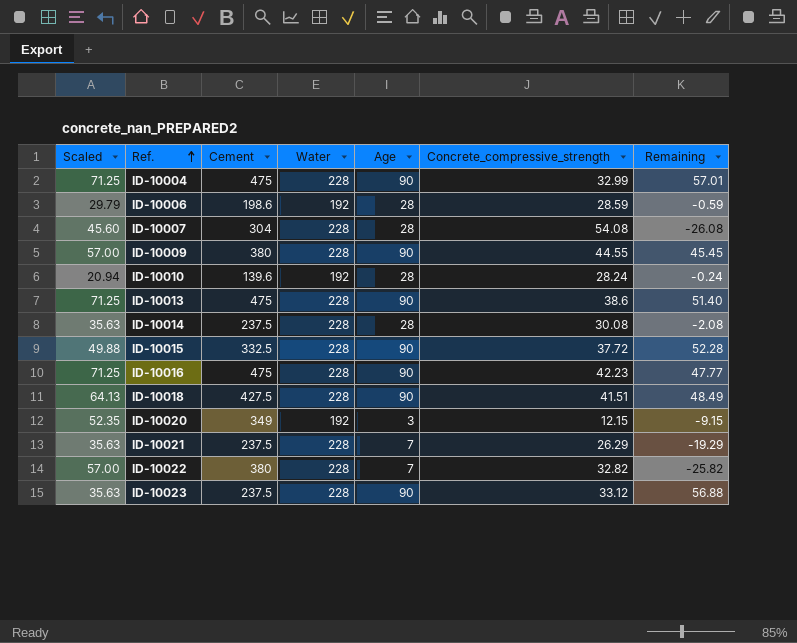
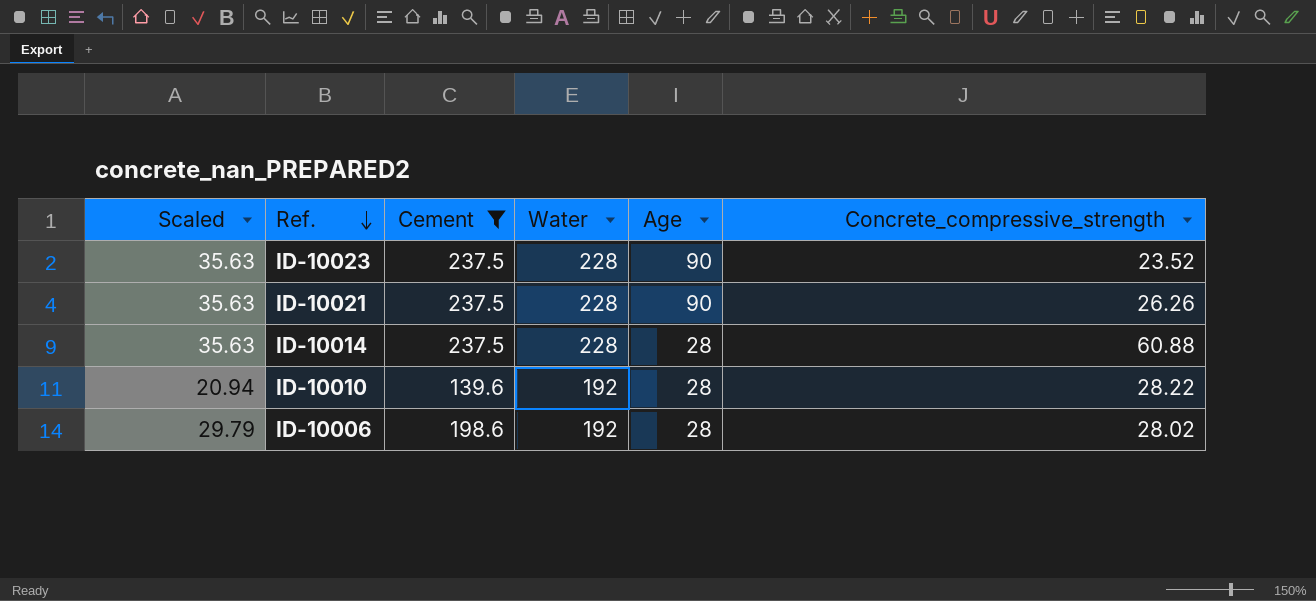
filter: none -> Cement <= 237.5
row order: Ref. ascending -> Ref. descending
column Remaining | formula: [Age] - [Concrete_compressive_strength] -> none
ID-10023 | Concrete_compressive_strength: 33.12 -> 23.52
ID-10021 | Age: 7 -> 90
ID-10021 | Concrete_compressive_strength: 26.29 -> 26.26
ID-10014 | Concrete_compressive_strength: 30.08 -> 60.88
ID-10010 | Concrete_compressive_strength: 28.24 -> 28.22
ID-10006 | Concrete_compressive_strength: 28.59 -> 28.02

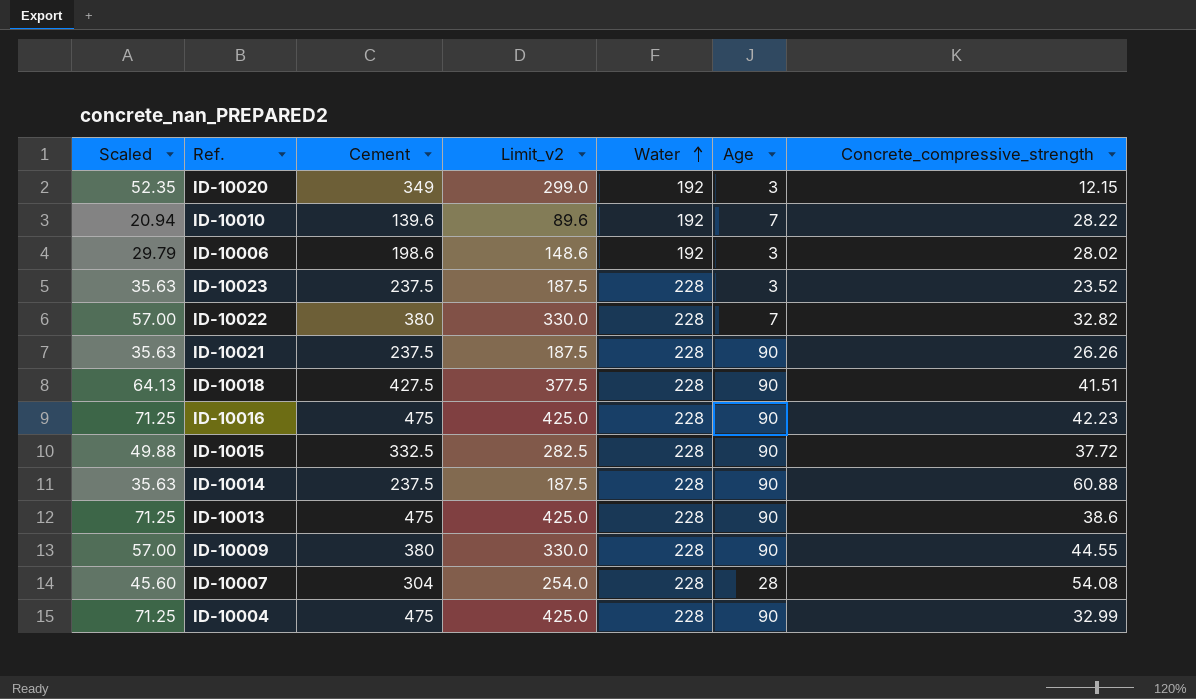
filter: Cement <= 237.5 -> none
row order: Ref. descending -> Water ascending
column Limit_v2 | formula: none -> [Cement] - 50
ID-10010 | Age: 28 -> 7
ID-10006 | Age: 28 -> 3
ID-10023 | Age: 90 -> 3
ID-10014 | Age: 28 -> 90

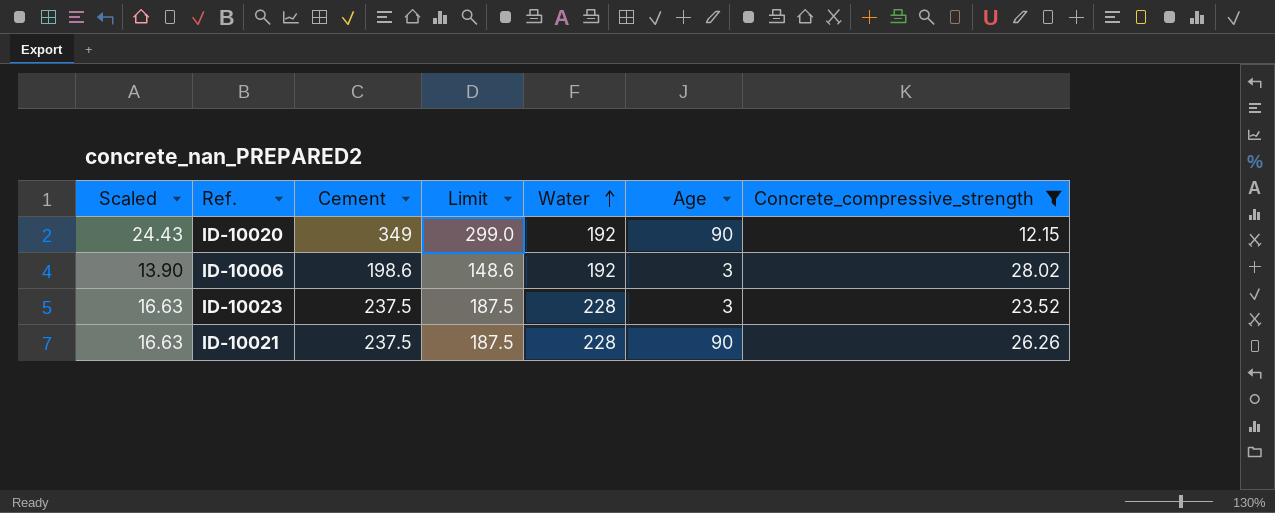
filter: none -> Concrete_compressive_strength <= 28.02
column Scaled | formula: [Cement] * 0.15 -> [Cement] * 0.07
column name: Limit_v2 -> Limit
ID-10020 | Age: 3 -> 90

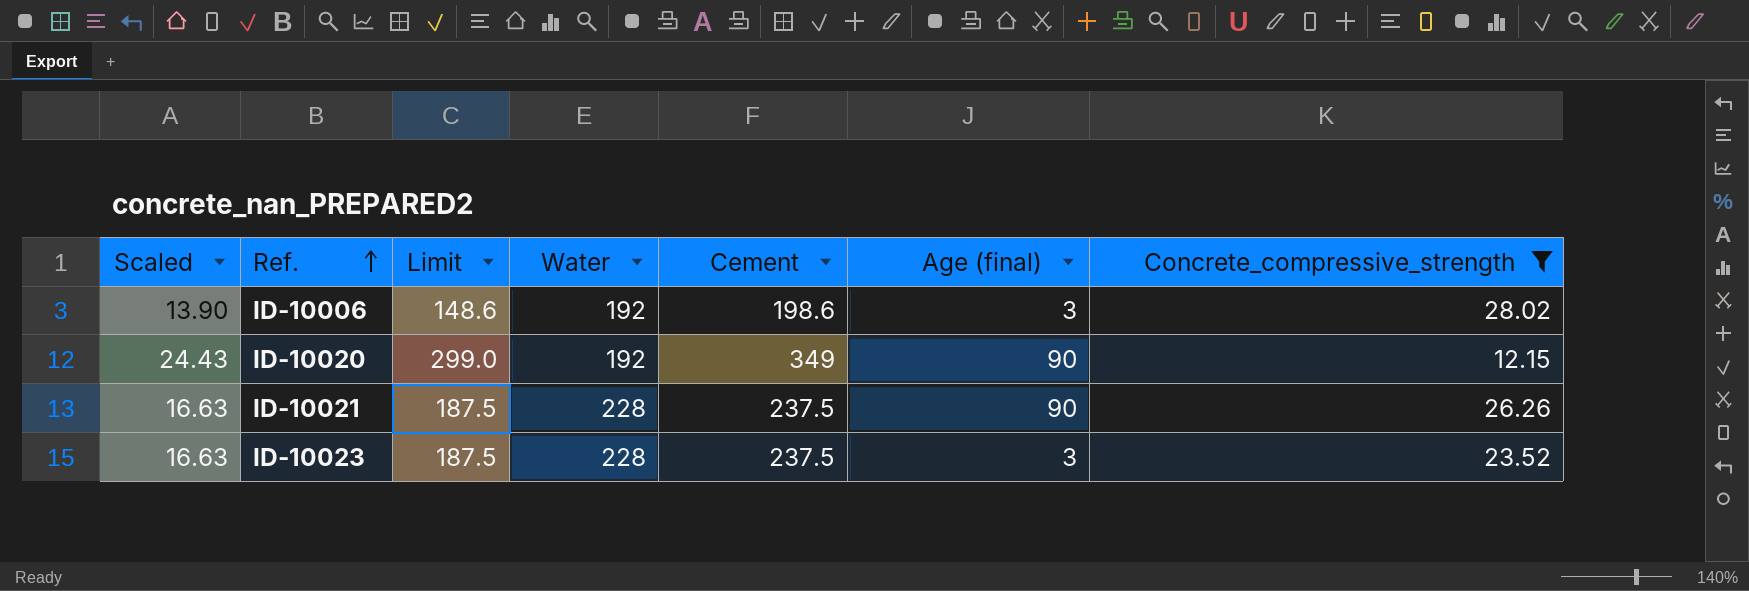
row order: Water ascending -> Ref. ascending
column Cement | position: 3 -> 5
column name: Age -> Age (final)

